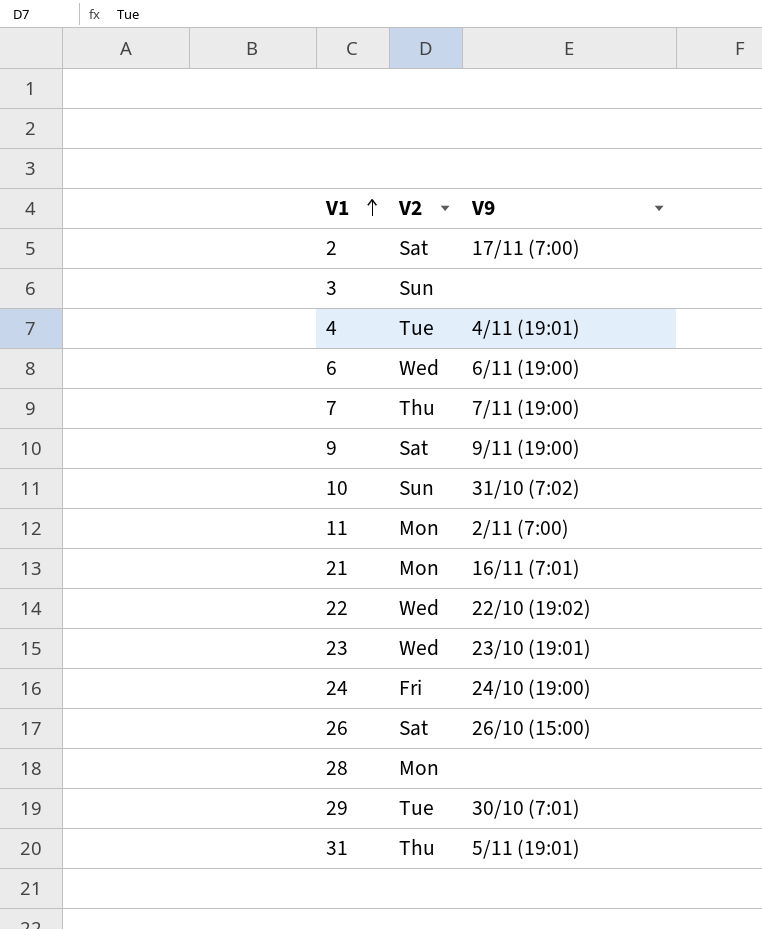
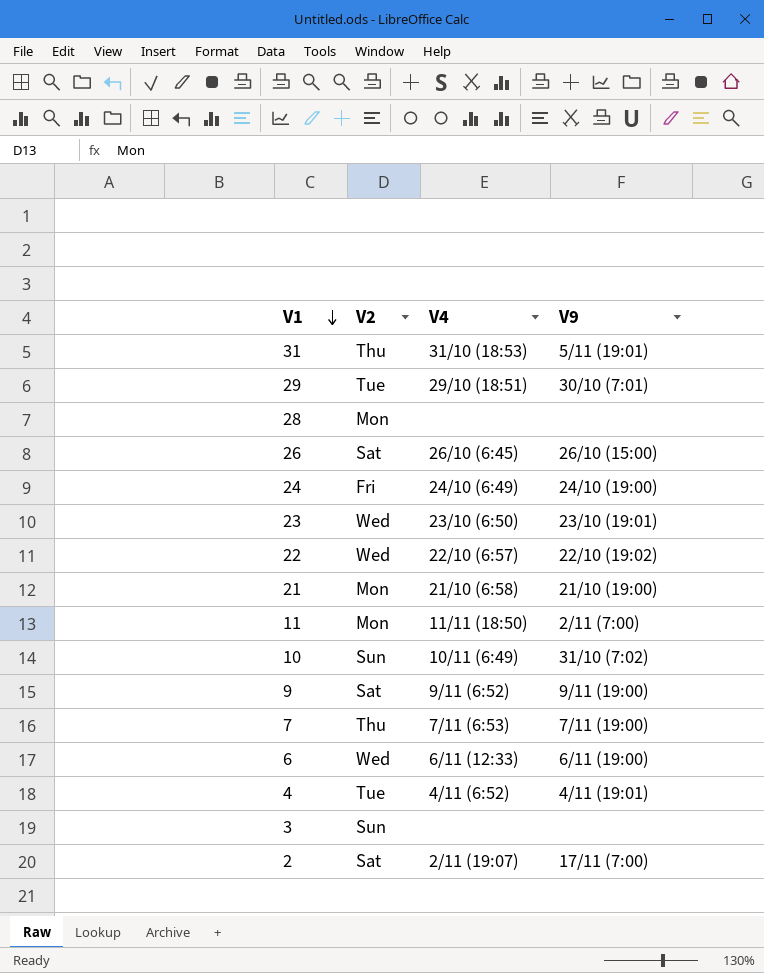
row order: V1 ascending -> V1 descending
column V4 | position: none -> 3
21 | V9: 16/11 (7:01) -> 21/10 (19:00)

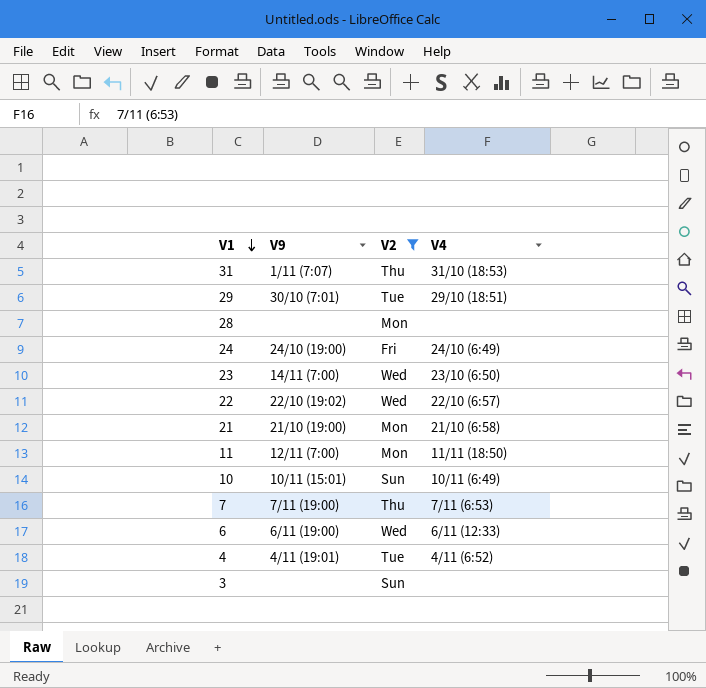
filter: none -> V2 != Sat
column V9 | position: 4 -> 2
31 | V9: 5/11 (19:01) -> 1/11 (7:07)
23 | V9: 23/10 (19:01) -> 14/11 (7:00)
11 | V9: 2/11 (7:00) -> 12/11 (7:00)
10 | V9: 31/10 (7:02) -> 10/11 (15:01)

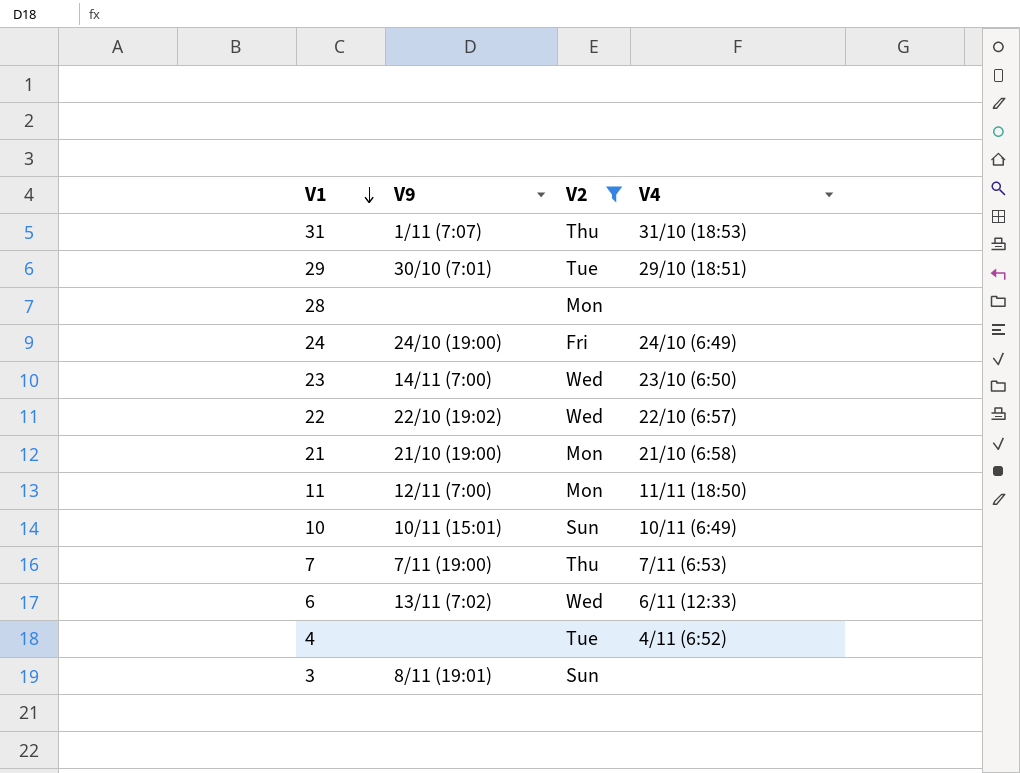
6 | V9: 6/11 (19:00) -> 13/11 (7:02)
4 | V9: 4/11 (19:01) -> none
3 | V9: none -> 8/11 (19:01)

